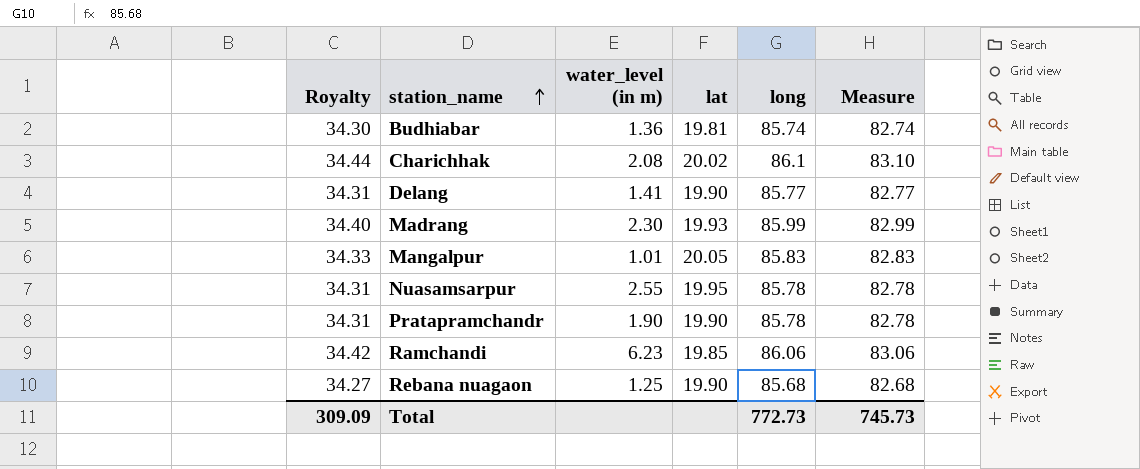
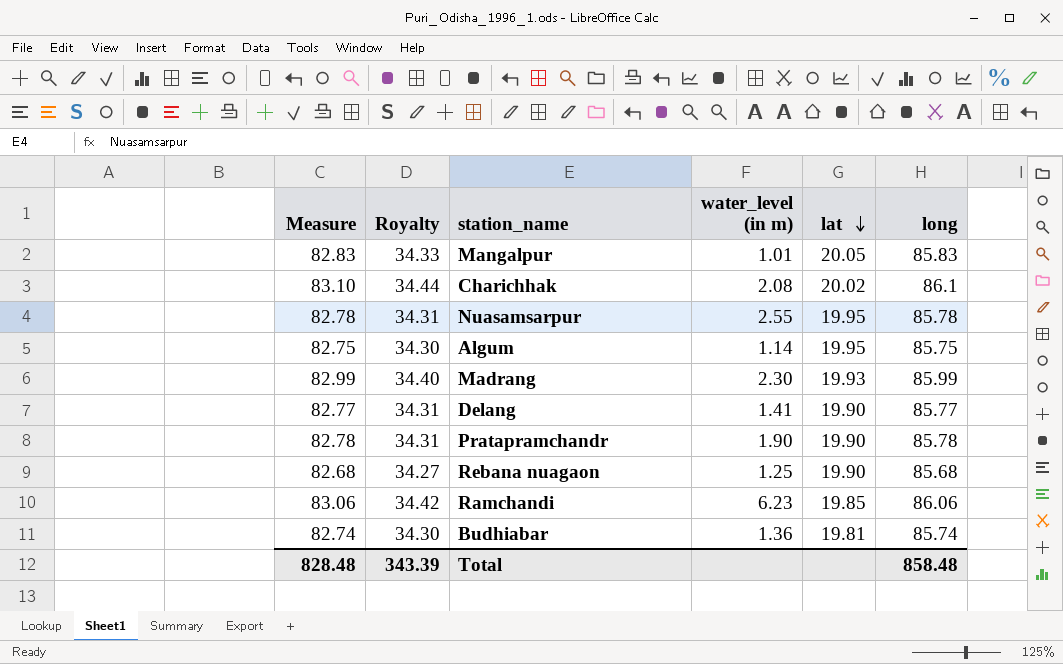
row order: station_name ascending -> lat descending
column Measure | position: 6 -> 1
row Algum: none -> 82.75 | 34.30 | 1.14 | 19.95 | 85.75
Total | Measure: 745.73 -> 828.48
Total | Royalty: 309.09 -> 343.39
Total | long: 772.73 -> 858.48

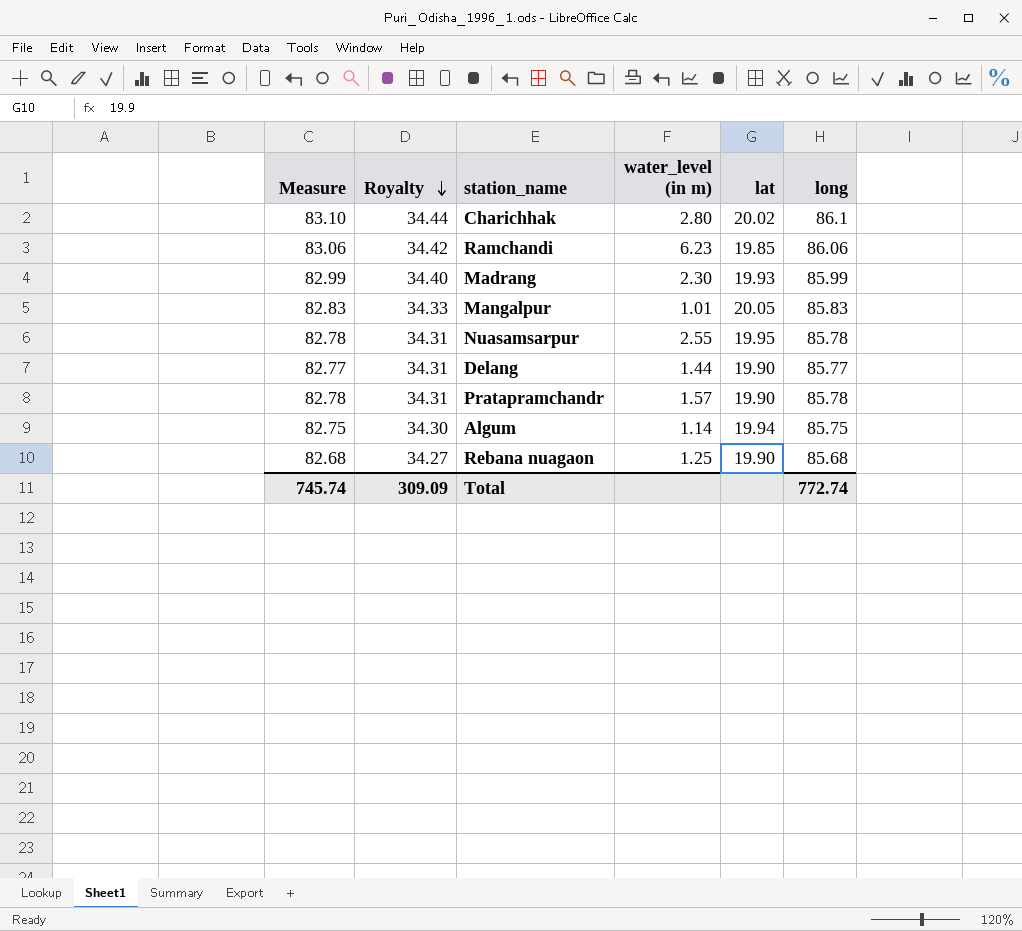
row order: lat descending -> Royalty descending
row Budhiabar: 82.74 | 34.30 | 1.36 | 19.81 | 85.74 -> none
Charichhak | water_level (in m): 2.08 -> 2.80
Delang | water_level (in m): 1.41 -> 1.44
Pratapramchandr | water_level (in m): 1.90 -> 1.57
Algum | lat: 19.95 -> 19.94
Total | Measure: 828.48 -> 745.74
Total | Royalty: 343.39 -> 309.09
Total | long: 858.48 -> 772.74

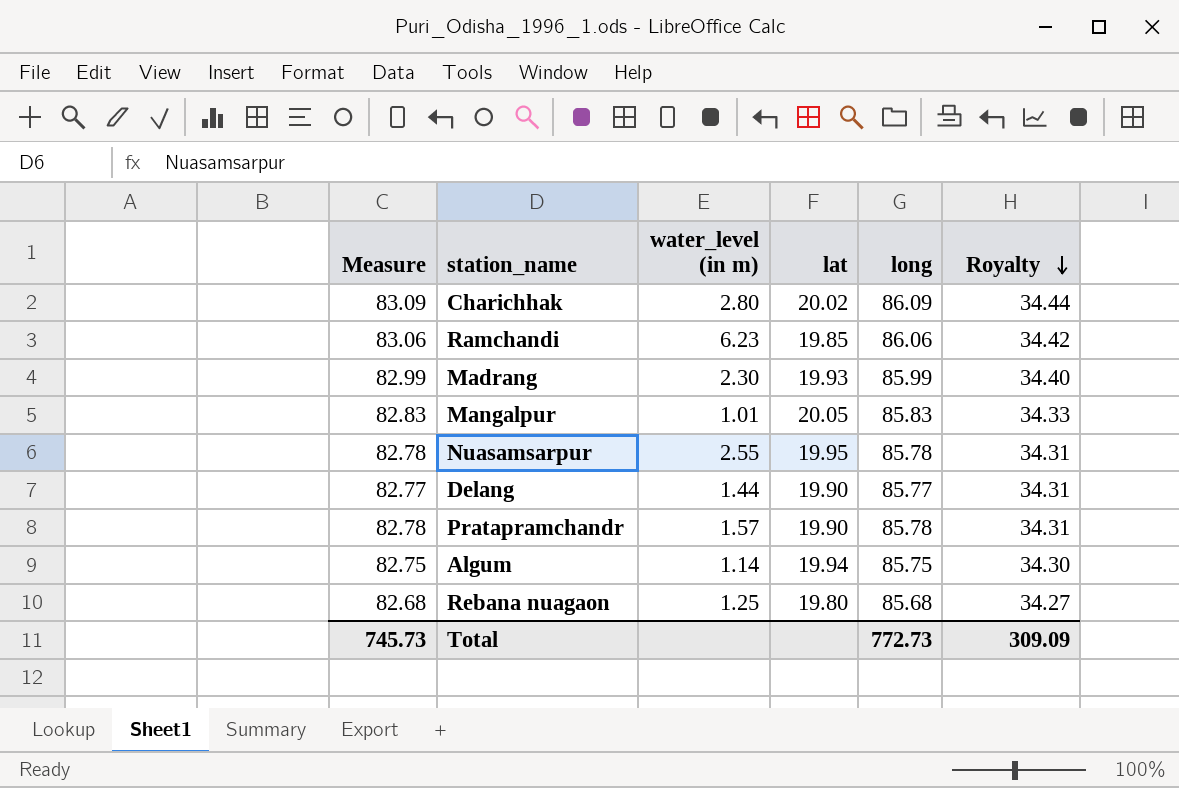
column Royalty | position: 2 -> 6
Charichhak | Measure: 83.10 -> 83.09
Charichhak | long: 86.1 -> 86.09
Rebana nuagaon | lat: 19.90 -> 19.80
Total | Measure: 745.74 -> 745.73
Total | long: 772.74 -> 772.73

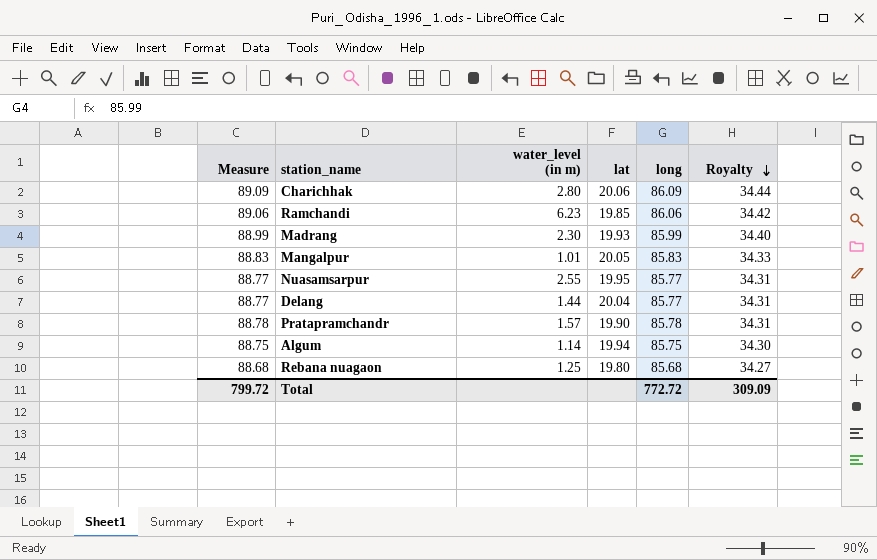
column Measure | formula: [long] - 3 -> [long] + 3
Charichhak | lat: 20.02 -> 20.06
Nuasamsarpur | long: 85.78 -> 85.77
Delang | lat: 19.90 -> 20.04
Total | Measure: 745.73 -> 799.72
Total | long: 772.73 -> 772.72

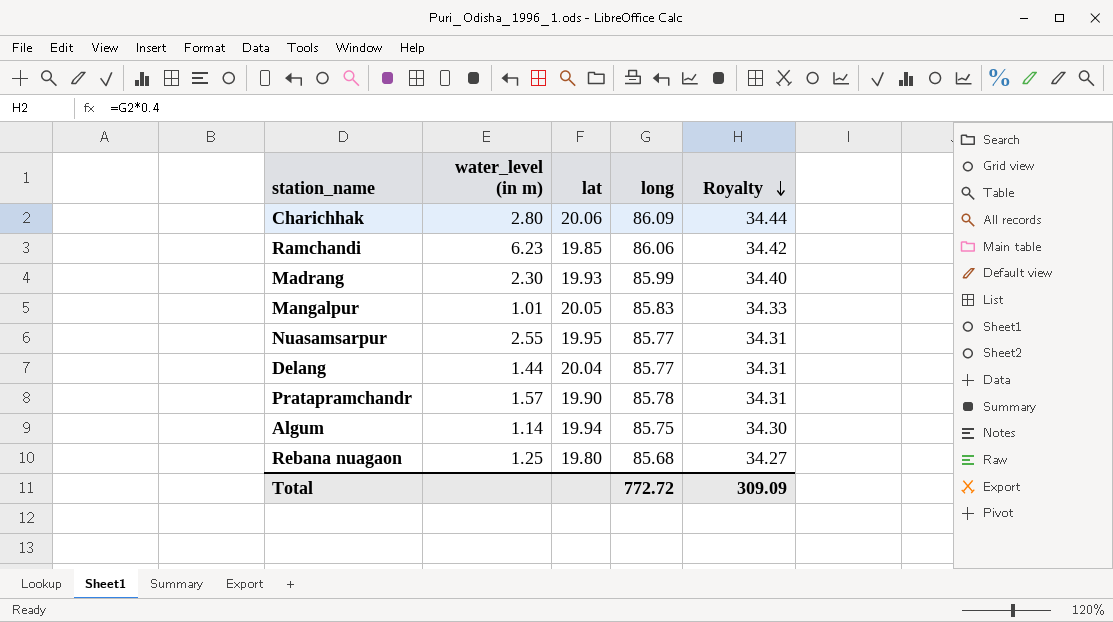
column Measure | formula: [long] + 3 -> none

